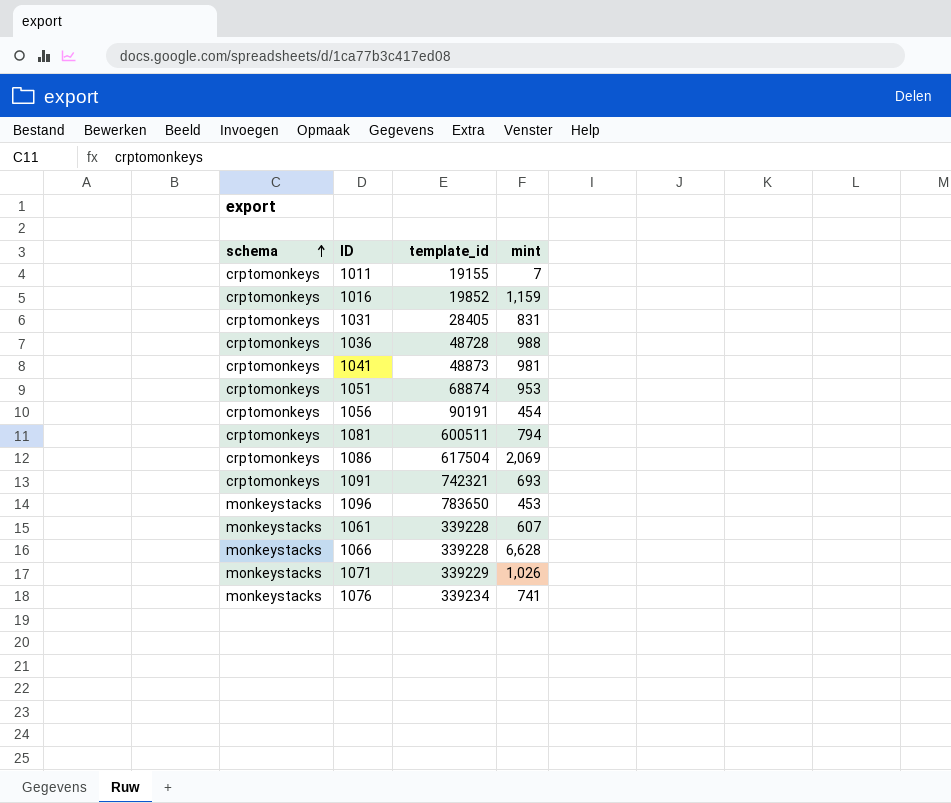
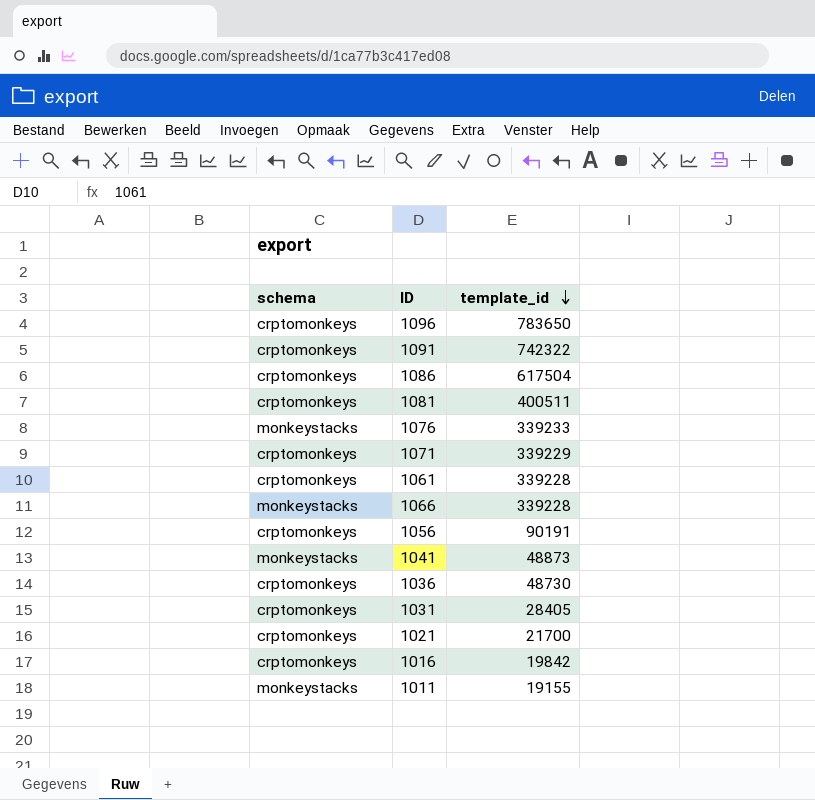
row order: schema ascending -> template_id descending
column mint | position: 4 -> none
row 1051: crptomonkeys | 68874 | 953 -> none
1096 | schema: monkeystacks -> crptomonkeys
1091 | template_id: 742321 -> 742322
1081 | template_id: 600511 -> 400511
1076 | template_id: 339234 -> 339233
1071 | schema: monkeystacks -> crptomonkeys
1061 | schema: monkeystacks -> crptomonkeys
1041 | schema: crptomonkeys -> monkeystacks
1036 | template_id: 48728 -> 48730
row 1021: none -> crptomonkeys | 21700
1016 | template_id: 19852 -> 19842
1011 | schema: crptomonkeys -> monkeystacks

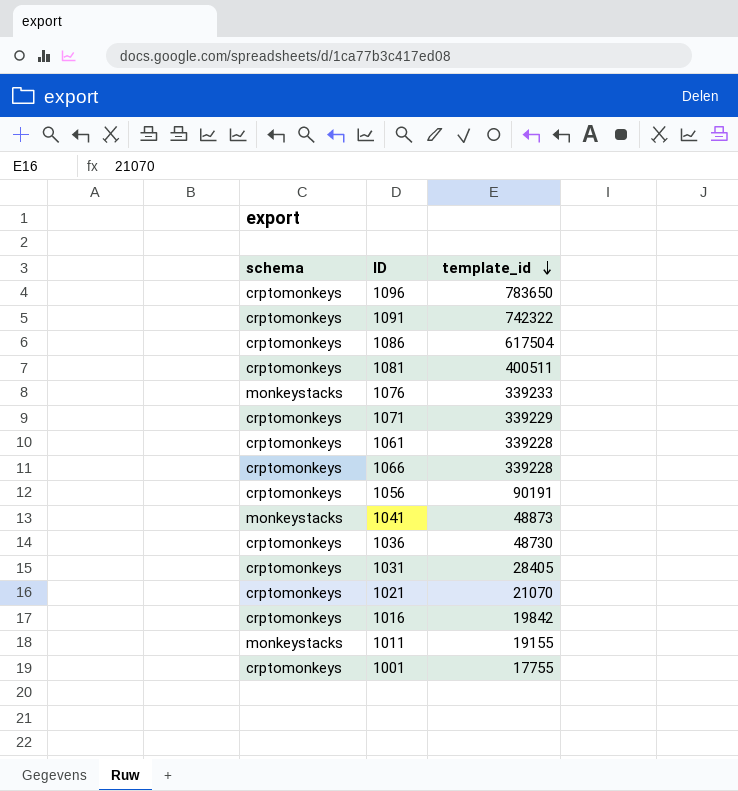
1066 | schema: monkeystacks -> crptomonkeys
1021 | template_id: 21700 -> 21070
row 1001: none -> crptomonkeys | 17755

